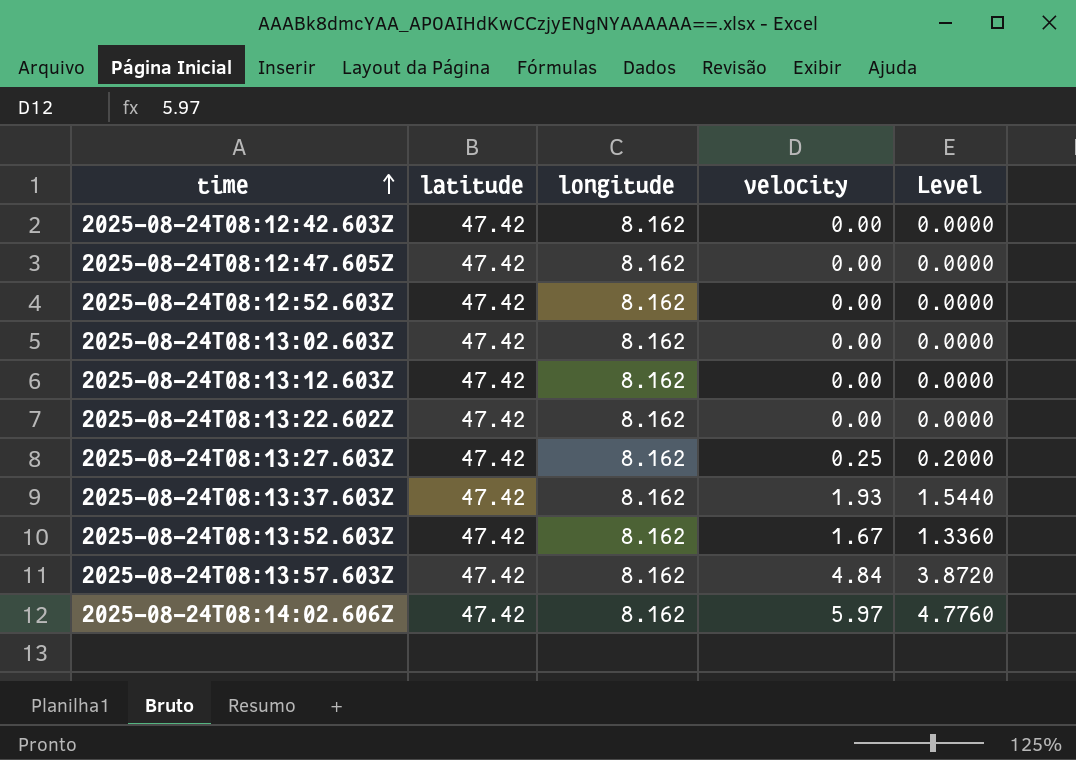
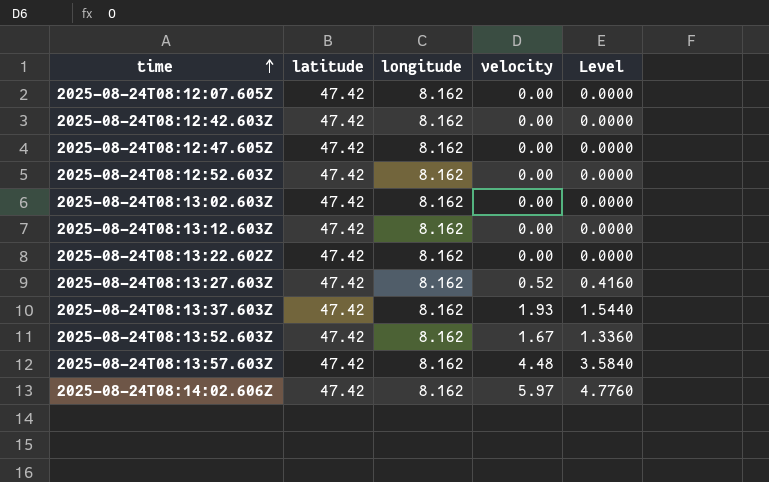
row 2025-08-24T08:12:07.605Z: none -> 47.42 | 8.162 | 0.00 | 0.0000
2025-08-24T08:13:27.603Z | velocity: 0.25 -> 0.52
2025-08-24T08:13:27.603Z | Level: 0.2000 -> 0.4160
2025-08-24T08:13:57.603Z | velocity: 4.84 -> 4.48
2025-08-24T08:13:57.603Z | Level: 3.8720 -> 3.5840

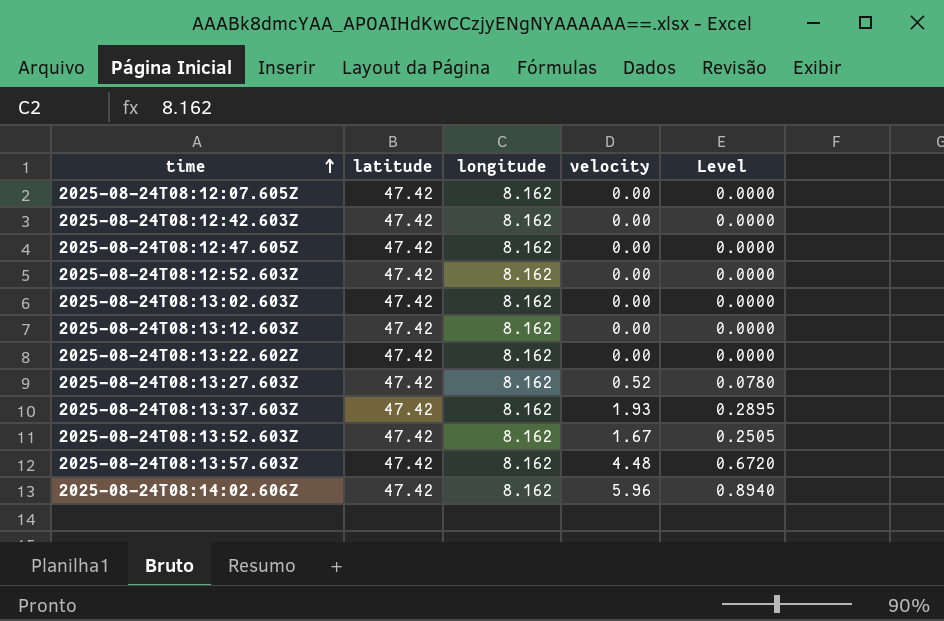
column Level | formula: [velocity] * 0.8 -> [velocity] * 0.15
2025-08-24T08:14:02.606Z | velocity: 5.97 -> 5.96

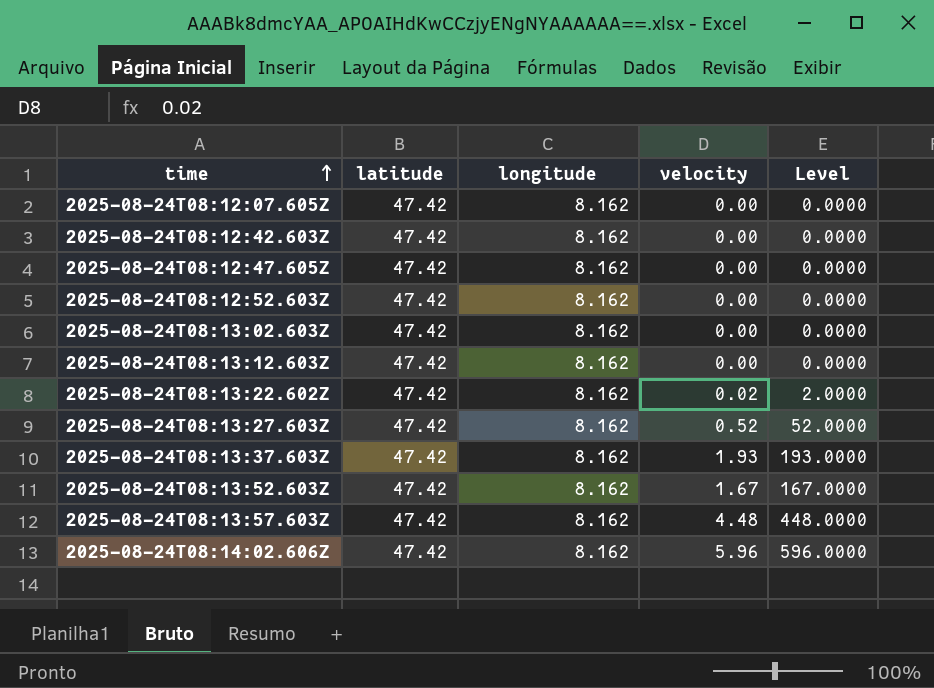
column Level | formula: [velocity] * 0.15 -> [velocity] * 100
2025-08-24T08:13:22.602Z | velocity: 0.00 -> 0.02

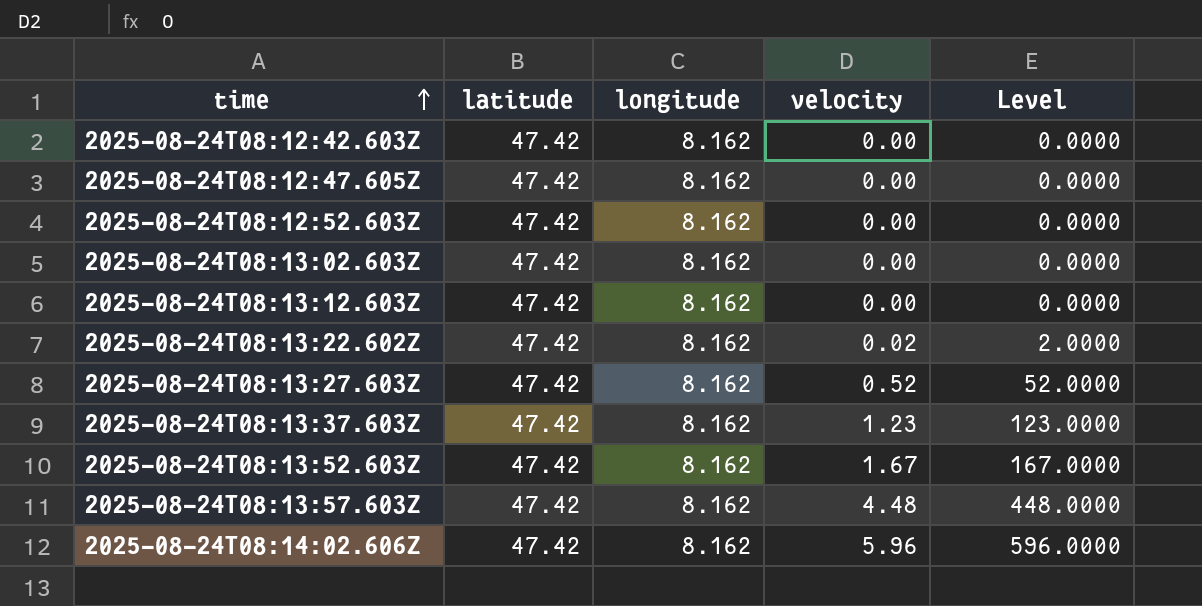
row 2025-08-24T08:12:07.605Z: 47.42 | 8.162 | 0.00 | 0.0000 -> none
2025-08-24T08:13:37.603Z | velocity: 1.93 -> 1.23
2025-08-24T08:13:37.603Z | Level: 193.0000 -> 123.0000

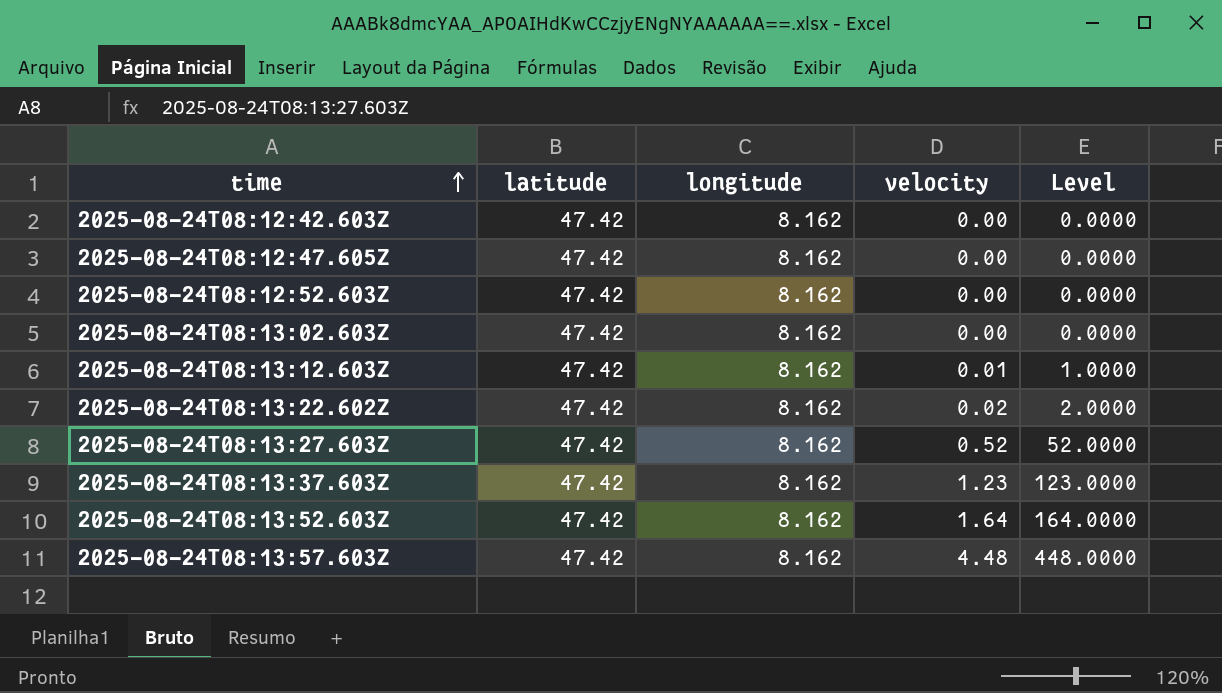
row 2025-08-24T08:14:02.606Z: 47.42 | 8.162 | 5.96 | 596.0000 -> none
2025-08-24T08:13:12.603Z | velocity: 0.00 -> 0.01
2025-08-24T08:13:12.603Z | Level: 0.0000 -> 1.0000
2025-08-24T08:13:52.603Z | velocity: 1.67 -> 1.64
2025-08-24T08:13:52.603Z | Level: 167.0000 -> 164.0000

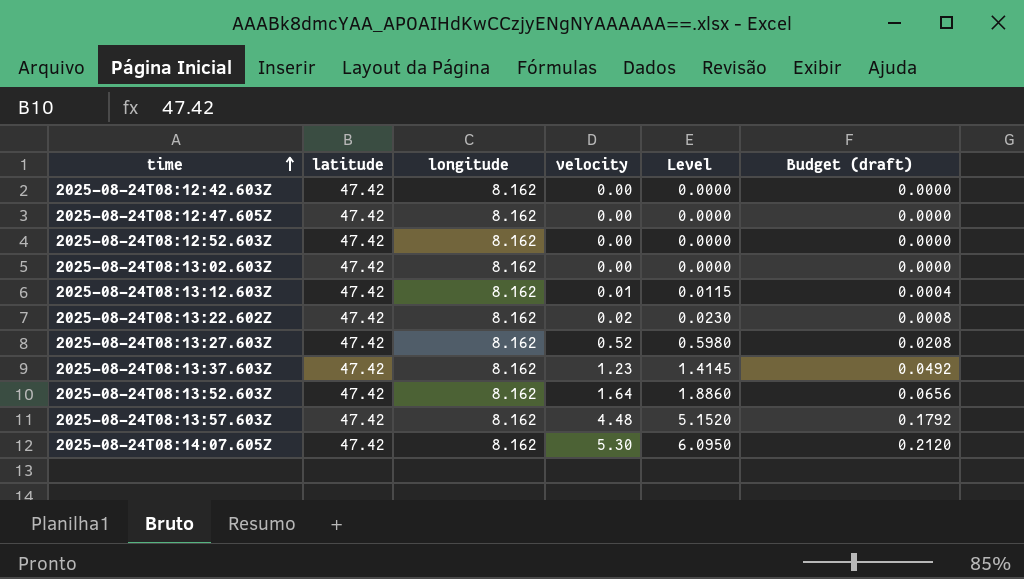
column Level | formula: [velocity] * 100 -> [velocity] * 1.15
column Budget (draft) | formula: none -> [velocity] * 0.04
row 2025-08-24T08:14:07.605Z: none -> 47.42 | 8.162 | 5.30 | 6.0950 | 0.2120

